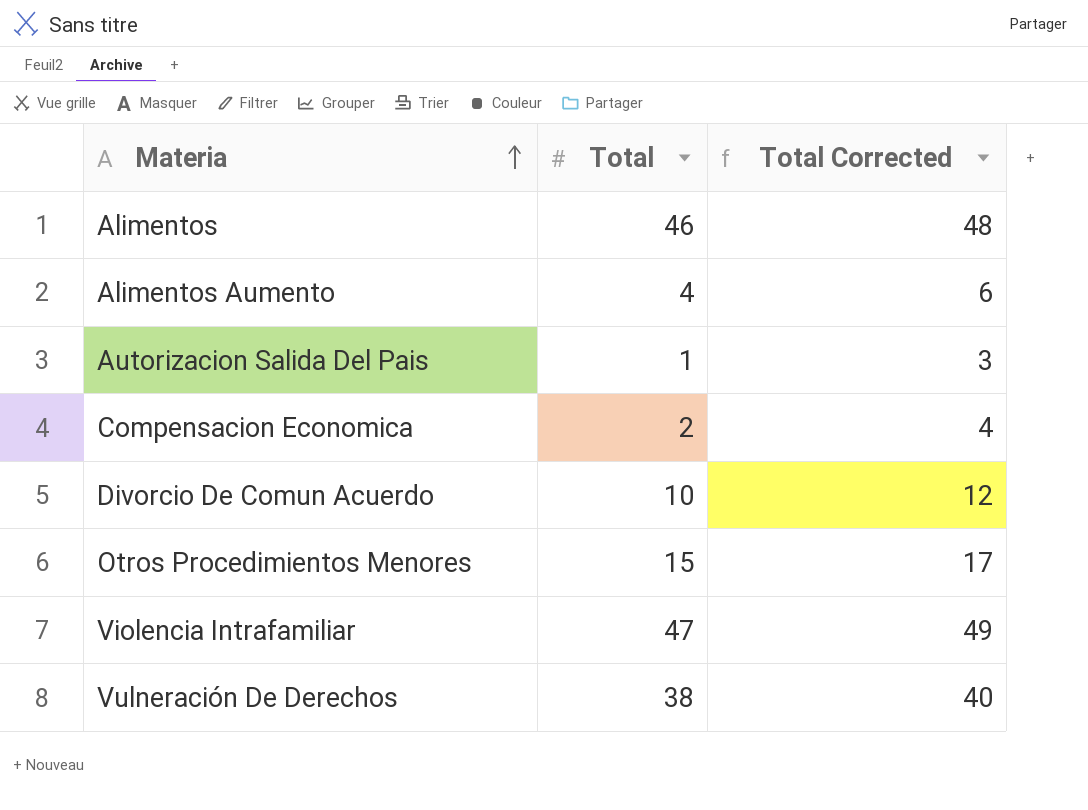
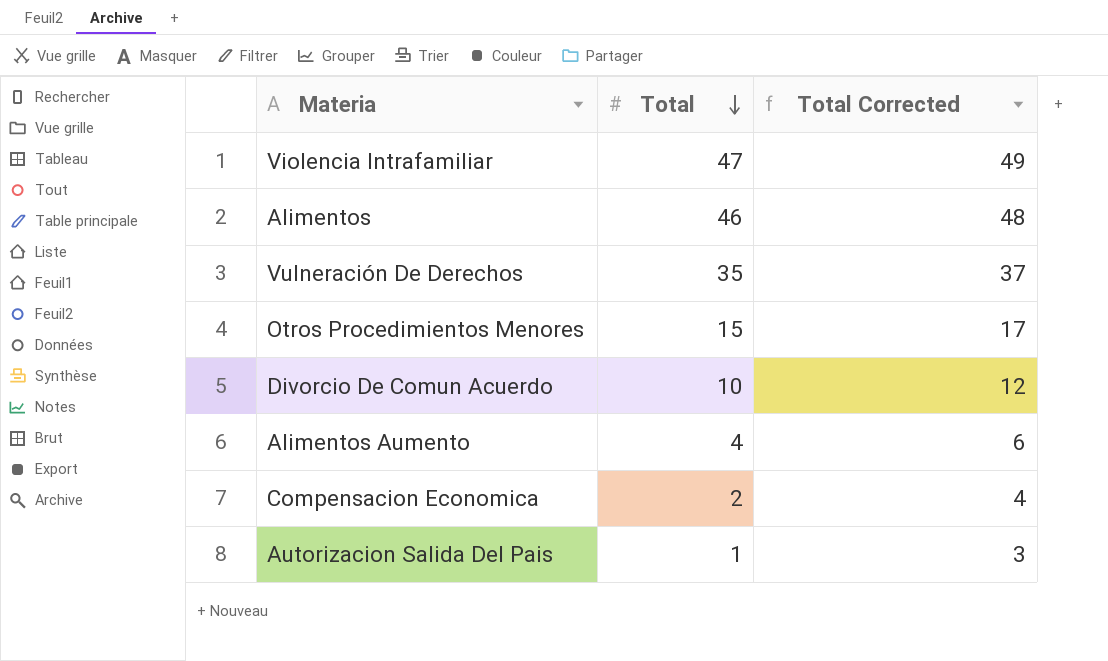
row order: Materia ascending -> Total descending
Vulneración De Derechos | Total: 38 -> 35
Vulneración De Derechos | Total Corrected: 40 -> 37

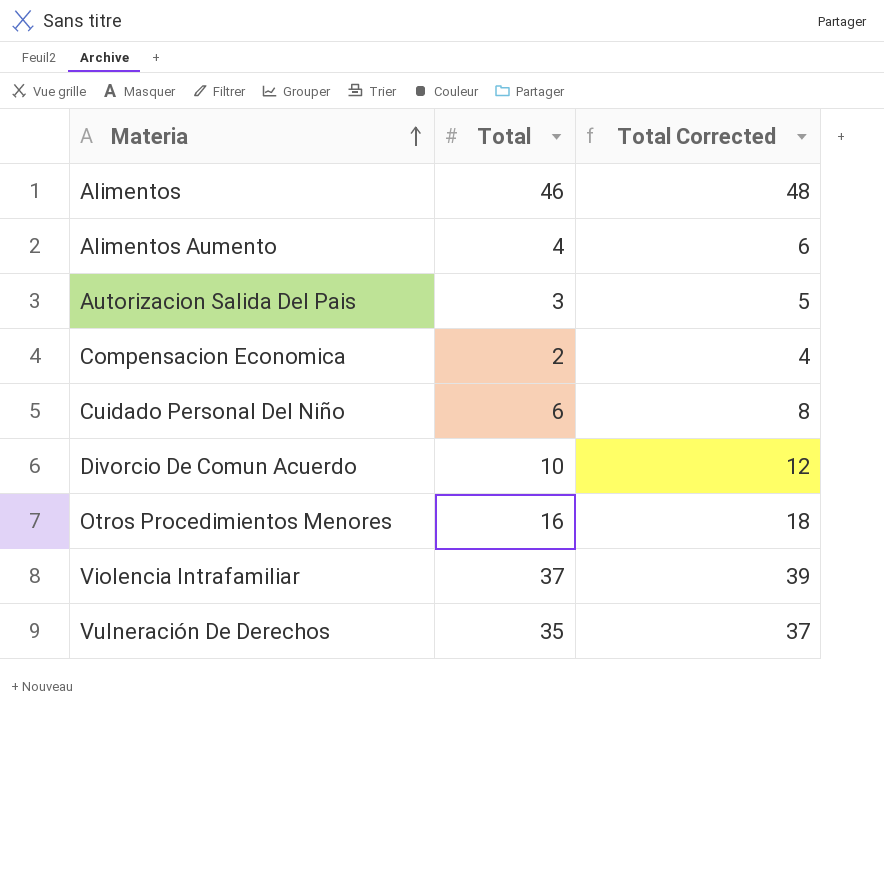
row order: Total descending -> Materia ascending
Autorizacion Salida Del Pais | Total: 1 -> 3
Autorizacion Salida Del Pais | Total Corrected: 3 -> 5
row Cuidado Personal Del Niño: none -> 6 | 8
Otros Procedimientos Menores | Total: 15 -> 16
Otros Procedimientos Menores | Total Corrected: 17 -> 18
Violencia Intrafamiliar | Total: 47 -> 37
Violencia Intrafamiliar | Total Corrected: 49 -> 39

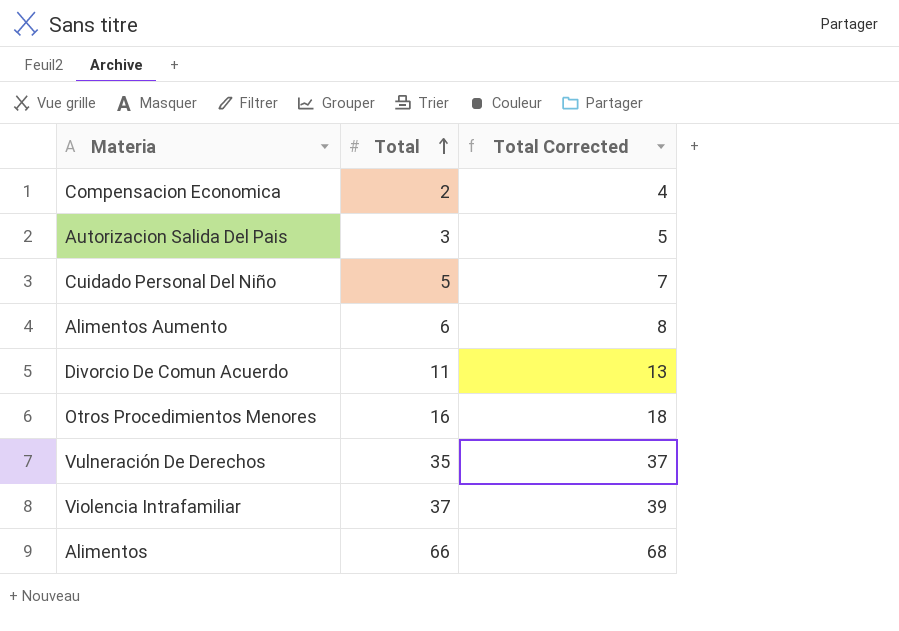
row order: Materia ascending -> Total ascending
Cuidado Personal Del Niño | Total: 6 -> 5
Cuidado Personal Del Niño | Total Corrected: 8 -> 7
Alimentos Aumento | Total: 4 -> 6
Alimentos Aumento | Total Corrected: 6 -> 8
Divorcio De Comun Acuerdo | Total: 10 -> 11
Divorcio De Comun Acuerdo | Total Corrected: 12 -> 13
Alimentos | Total: 46 -> 66
Alimentos | Total Corrected: 48 -> 68

